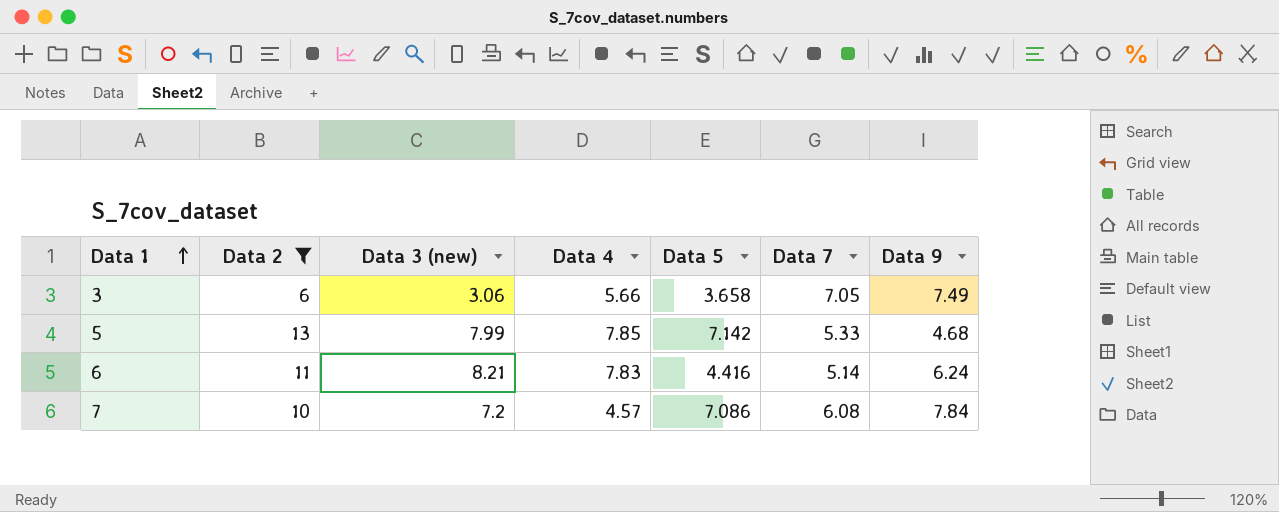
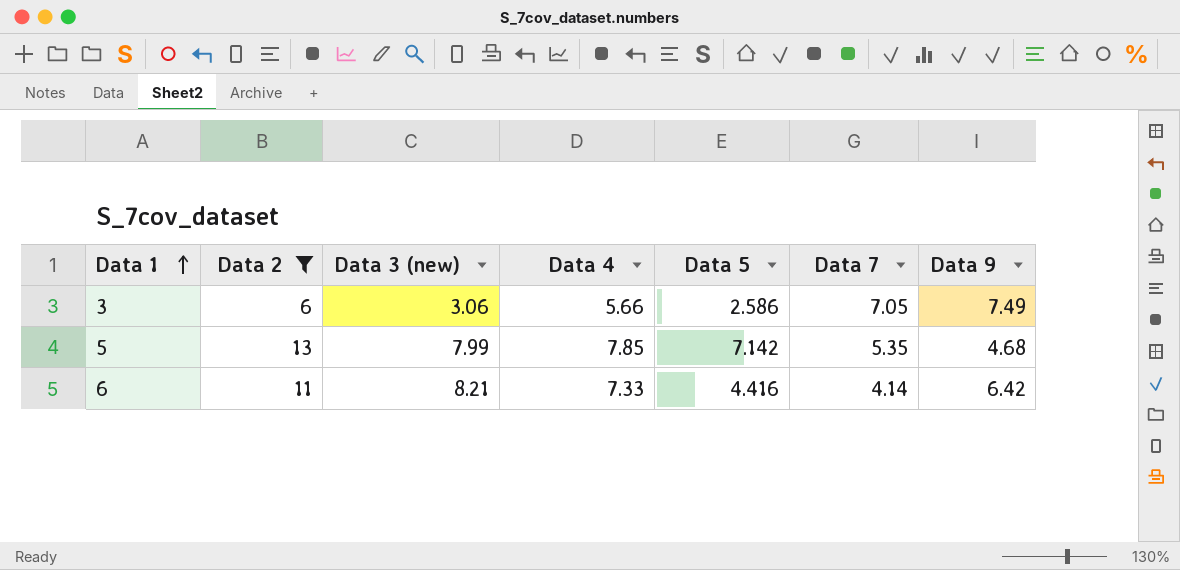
row 7: 10 | 7.2 | 4.57 | 7.086 | 6.08 | 7.84 -> none
3 | Data 5: 3.658 -> 2.586
5 | Data 7: 5.33 -> 5.35
6 | Data 4: 7.83 -> 7.33
6 | Data 7: 5.14 -> 4.14
6 | Data 9: 6.24 -> 6.42

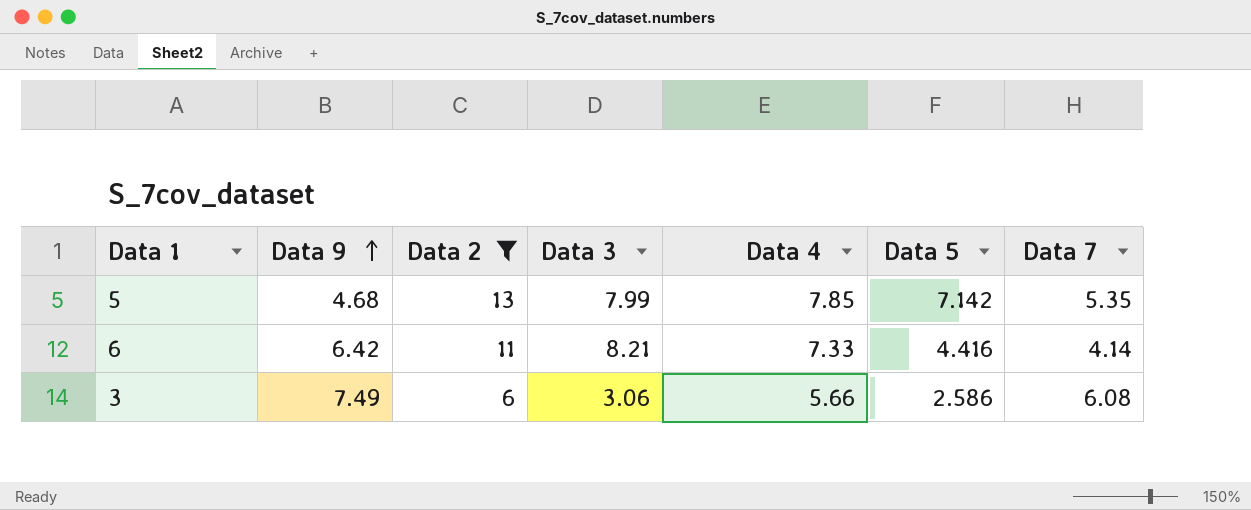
row order: Data 1 ascending -> Data 9 ascending
column Data 9 | position: 7 -> 2
column name: Data 3 (new) -> Data 3
3 | Data 7: 7.05 -> 6.08

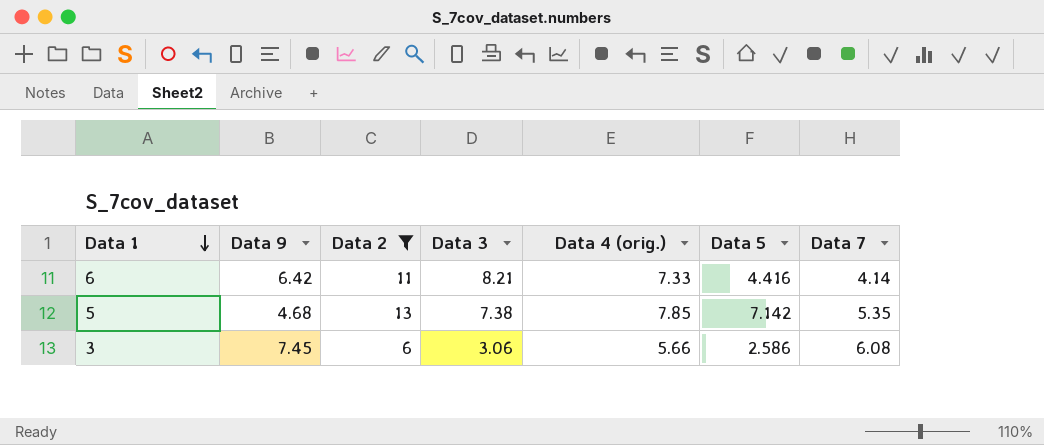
row order: Data 9 ascending -> Data 1 descending
column name: Data 4 -> Data 4 (orig.)
5 | Data 3: 7.99 -> 7.38
3 | Data 9: 7.49 -> 7.45

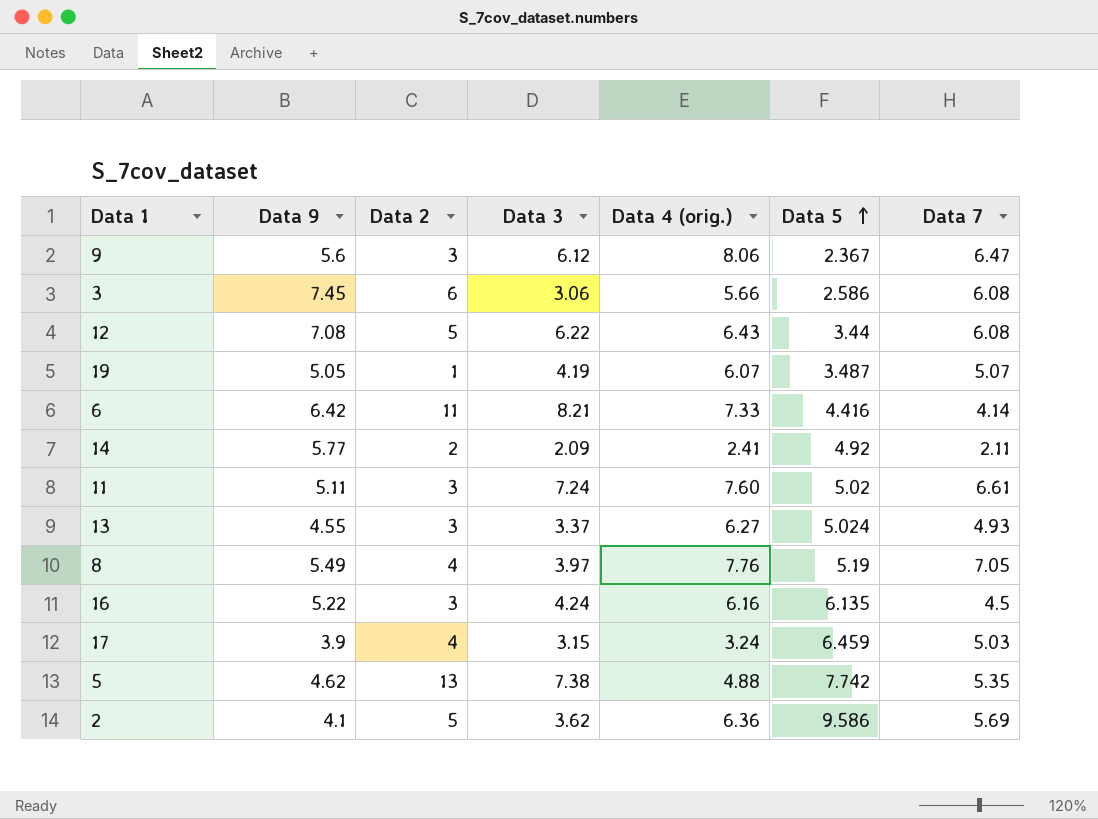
filter: Data 2 >= 6 -> none
row order: Data 1 descending -> Data 5 ascending
5 | Data 9: 4.68 -> 4.62
5 | Data 4 (orig.): 7.85 -> 4.88
5 | Data 5: 7.142 -> 7.742

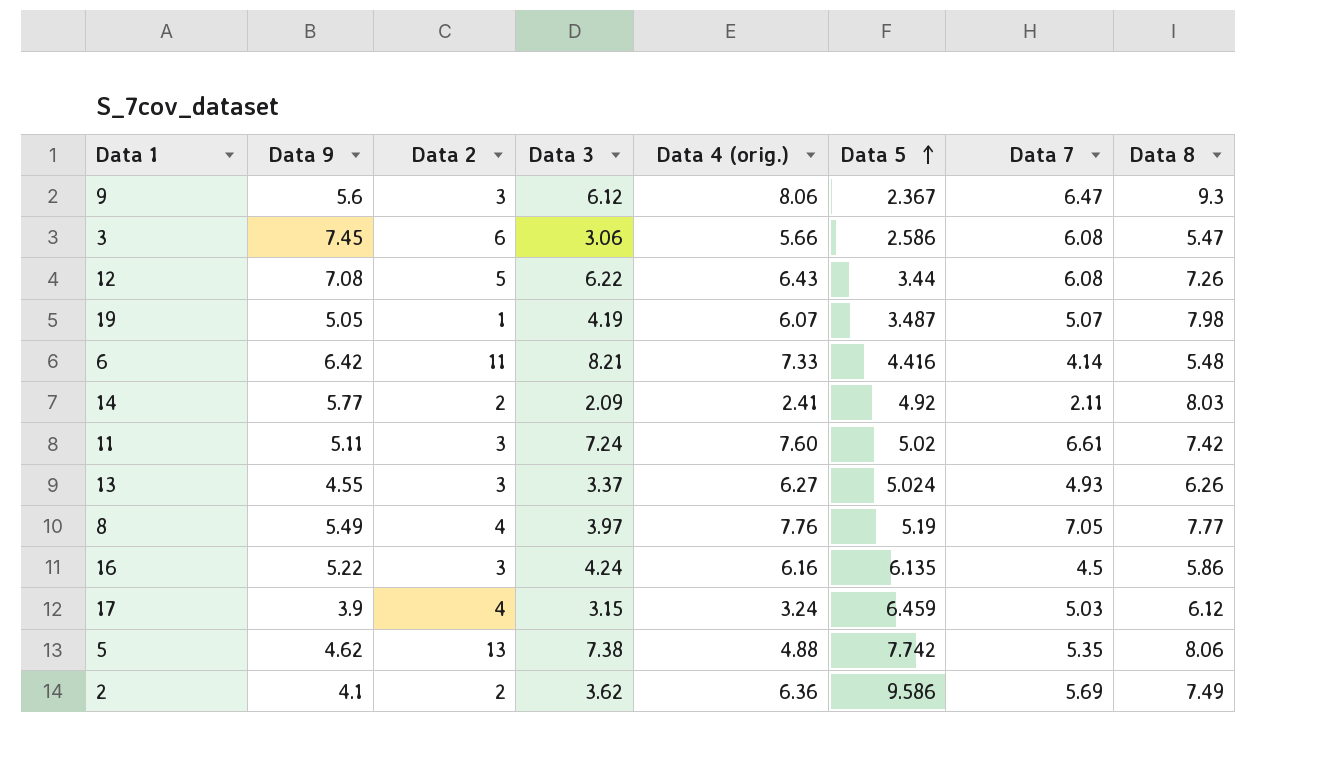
column Data 8 | position: none -> 8
2 | Data 2: 5 -> 2

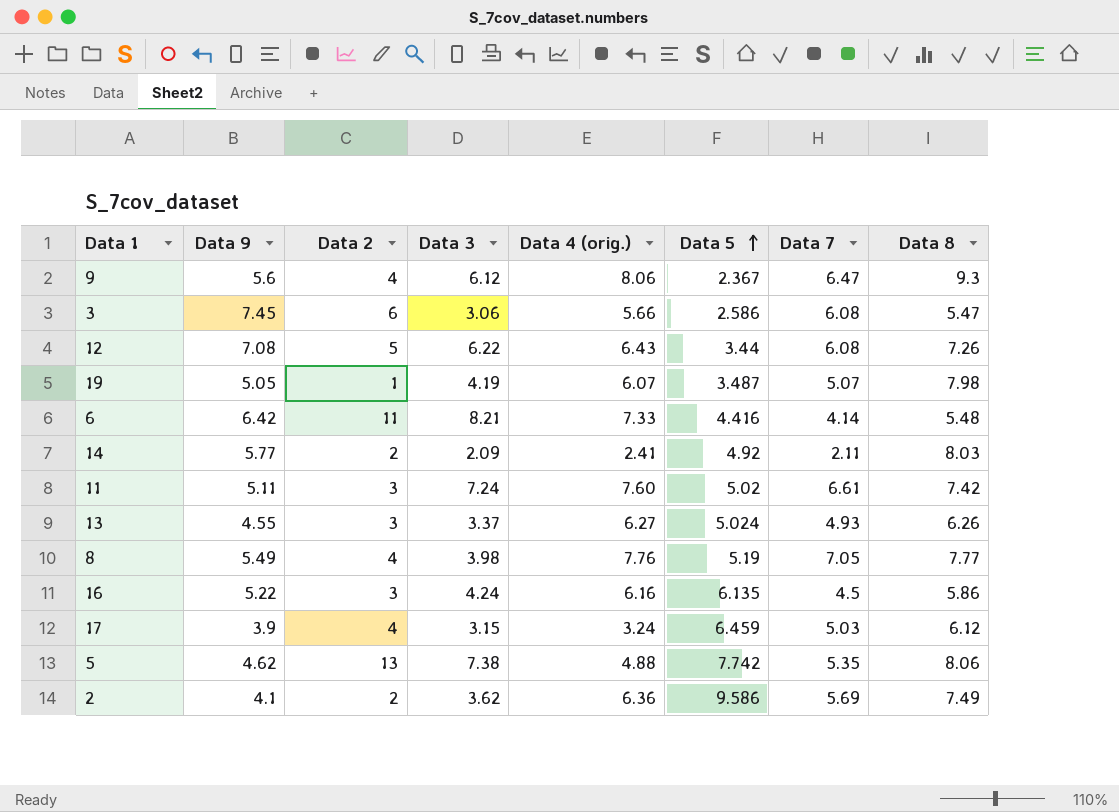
9 | Data 2: 3 -> 4
8 | Data 3: 3.97 -> 3.98

